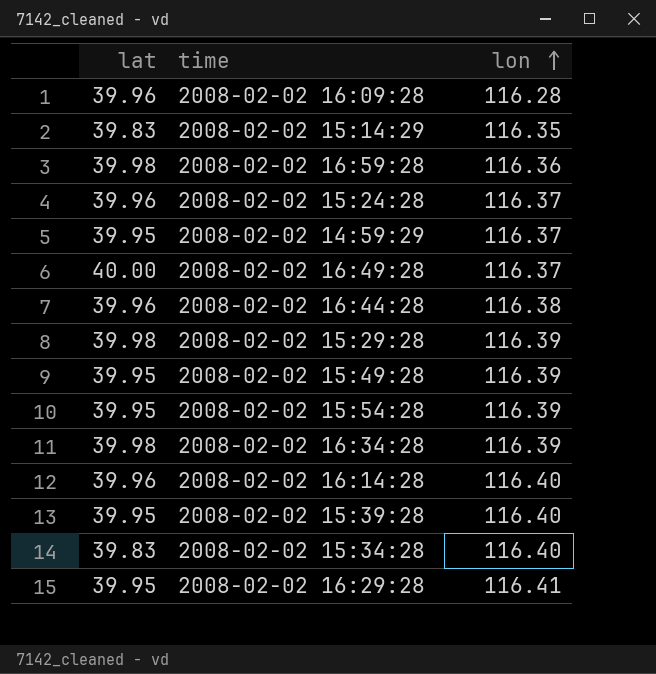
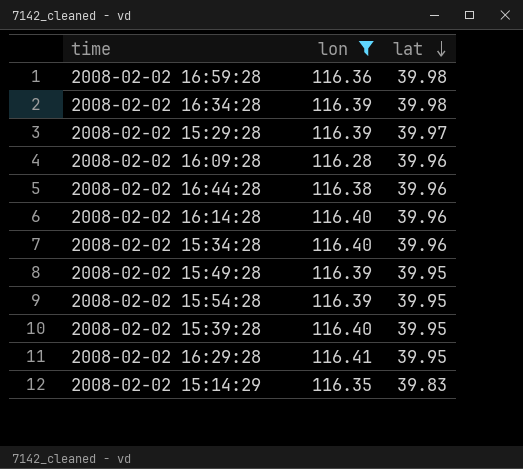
filter: none -> lon != 116.37
row order: lon ascending -> lat descending
column lat | position: 1 -> 3
2008-02-02 15:29:28 | lat: 39.98 -> 39.97
2008-02-02 15:34:28 | lat: 39.83 -> 39.96

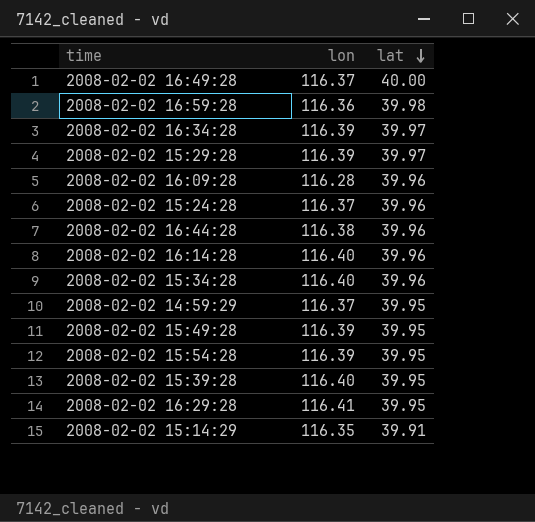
filter: lon != 116.37 -> none
2008-02-02 16:34:28 | lat: 39.98 -> 39.97
2008-02-02 15:14:29 | lat: 39.83 -> 39.91

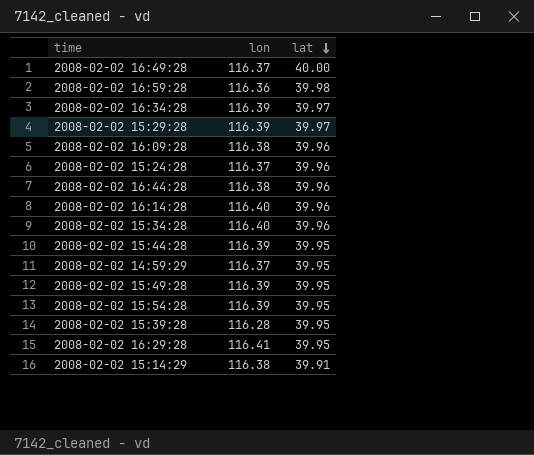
2008-02-02 16:09:28 | lon: 116.28 -> 116.38
row 2008-02-02 15:44:28: none -> 116.39 | 39.95
2008-02-02 15:39:28 | lon: 116.40 -> 116.28
2008-02-02 15:14:29 | lon: 116.35 -> 116.38

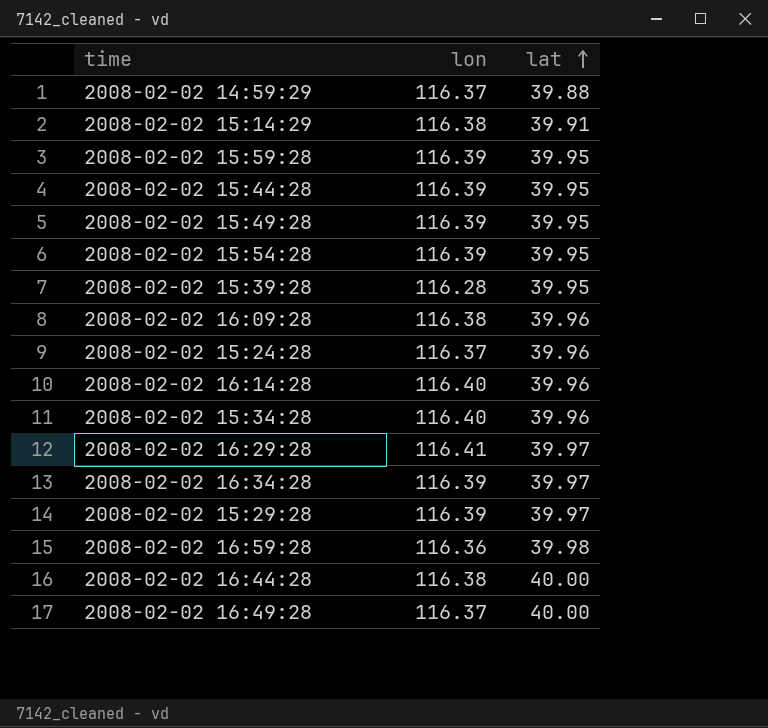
row order: lat descending -> lat ascending
2008-02-02 14:59:29 | lat: 39.95 -> 39.88
row 2008-02-02 15:59:28: none -> 116.39 | 39.95
2008-02-02 16:29:28 | lat: 39.95 -> 39.97
2008-02-02 16:44:28 | lat: 39.96 -> 40.00

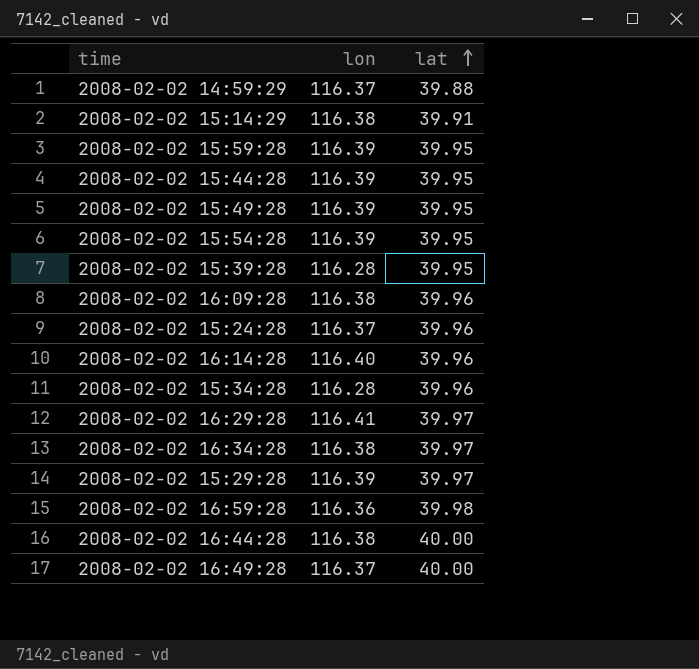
2008-02-02 15:34:28 | lon: 116.40 -> 116.28
2008-02-02 16:34:28 | lon: 116.39 -> 116.38

